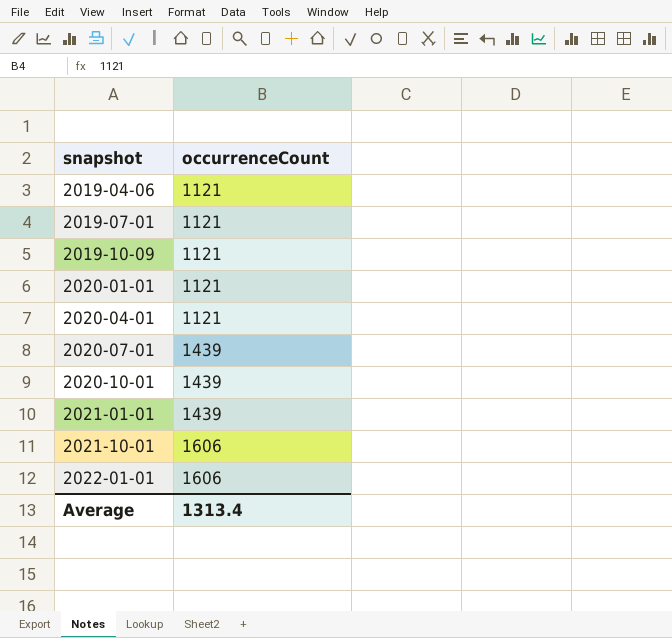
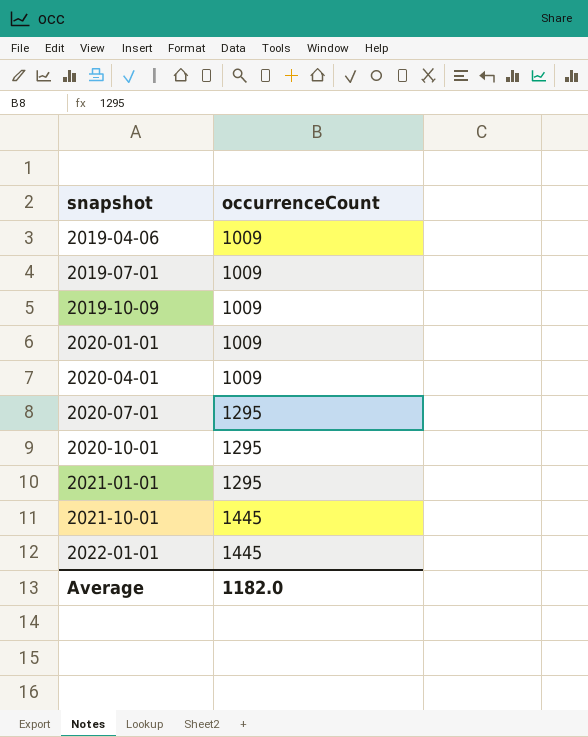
2019-04-06 | occurrenceCount: 1121 -> 1009
2019-07-01 | occurrenceCount: 1121 -> 1009
2019-10-09 | occurrenceCount: 1121 -> 1009
2020-01-01 | occurrenceCount: 1121 -> 1009
2020-04-01 | occurrenceCount: 1121 -> 1009
2020-07-01 | occurrenceCount: 1439 -> 1295
2020-10-01 | occurrenceCount: 1439 -> 1295
2021-01-01 | occurrenceCount: 1439 -> 1295
2021-10-01 | occurrenceCount: 1606 -> 1445
2022-01-01 | occurrenceCount: 1606 -> 1445
Average | occurrenceCount: 1313.4 -> 1182.0

